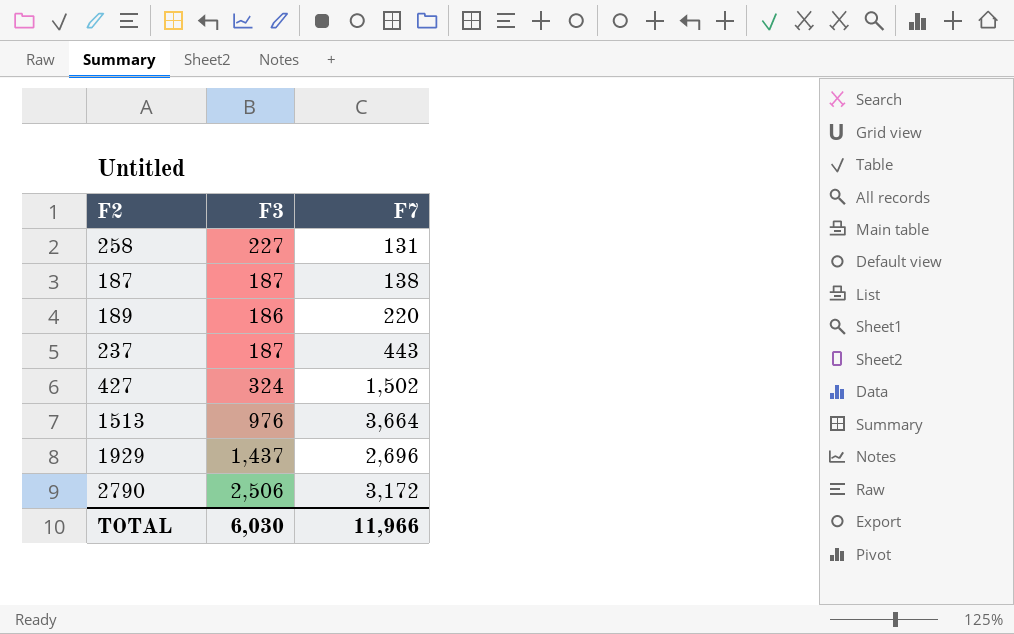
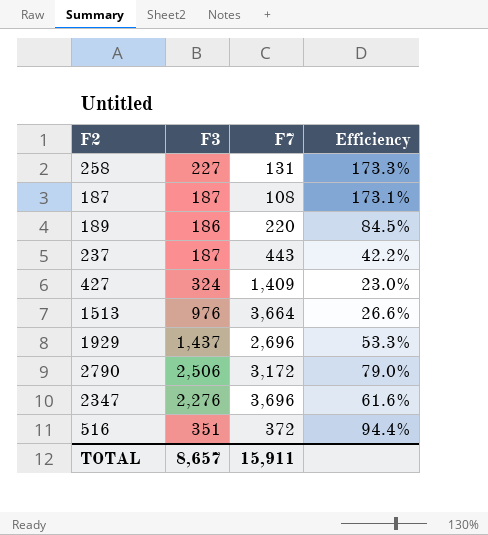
column Efficiency | formula: none -> [F3] / [F7]
187 | F7: 138 -> 108
427 | F7: 1,502 -> 1,409
row 2347: none -> 2,276 | 3,696 | 61.6%
row 516: none -> 351 | 372 | 94.4%
TOTAL | F3: 6,030 -> 8,657
TOTAL | F7: 11,966 -> 15,911

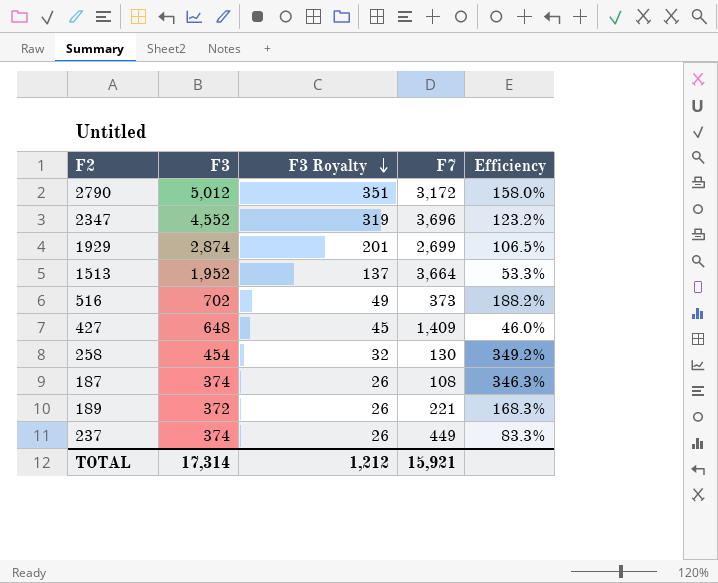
row order: none -> F3 Royalty descending
column F3 Royalty | formula: none -> [F3] * 0.07
2790 | F3: 2,506 -> 5,012
2790 | Efficiency: 79.0% -> 158.0%
2347 | F3: 2,276 -> 4,552
2347 | Efficiency: 61.6% -> 123.2%
1929 | F3: 1,437 -> 2,874
1929 | F7: 2,696 -> 2,699
1929 | Efficiency: 53.3% -> 106.5%
1513 | F3: 976 -> 1,952
1513 | Efficiency: 26.6% -> 53.3%
516 | F3: 351 -> 702
516 | F7: 372 -> 373
516 | Efficiency: 94.4% -> 188.2%
427 | F3: 324 -> 648
427 | Efficiency: 23.0% -> 46.0%
258 | F3: 227 -> 454
258 | F7: 131 -> 130
258 | Efficiency: 173.3% -> 349.2%
187 | F3: 187 -> 374
187 | Efficiency: 173.1% -> 346.3%
189 | F3: 186 -> 372
189 | F7: 220 -> 221
189 | Efficiency: 84.5% -> 168.3%
237 | F3: 187 -> 374
237 | F7: 443 -> 449
237 | Efficiency: 42.2% -> 83.3%
TOTAL | F3: 8,657 -> 17,314
TOTAL | F7: 15,911 -> 15,921

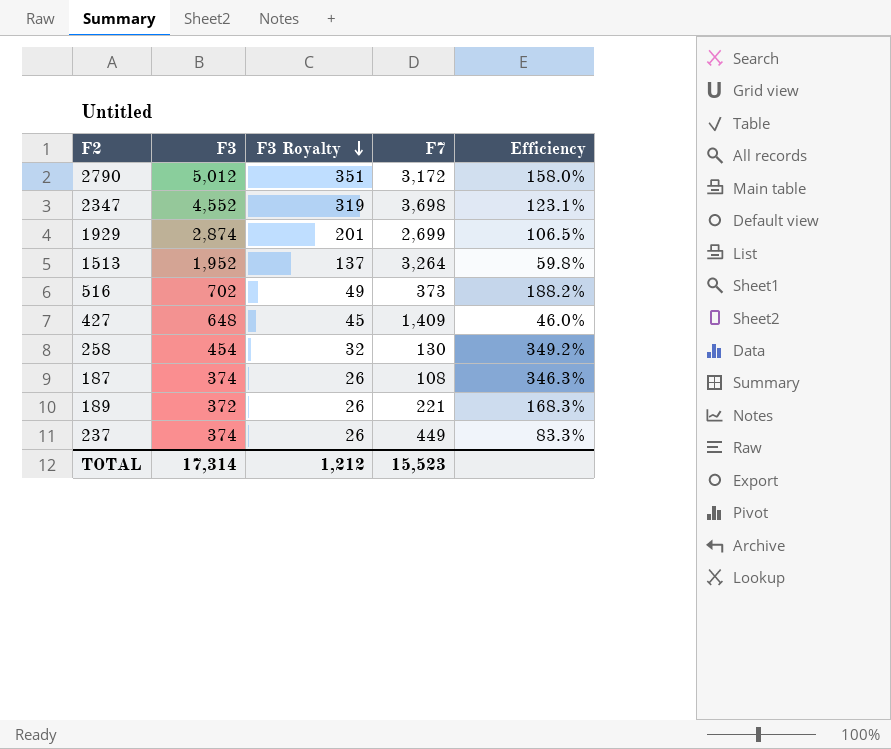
2347 | F7: 3,696 -> 3,698
2347 | Efficiency: 123.2% -> 123.1%
1513 | F7: 3,664 -> 3,264
1513 | Efficiency: 53.3% -> 59.8%
TOTAL | F7: 15,921 -> 15,523

